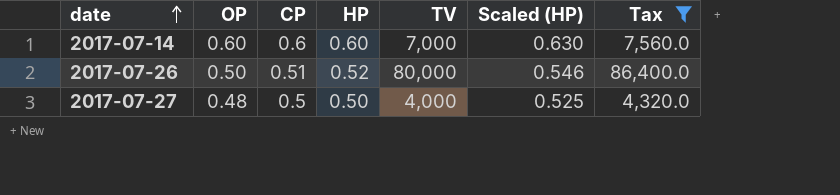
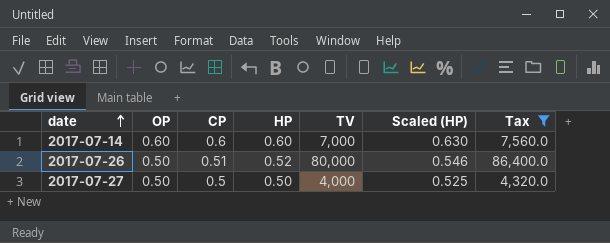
2017-07-27 | OP: 0.48 -> 0.50

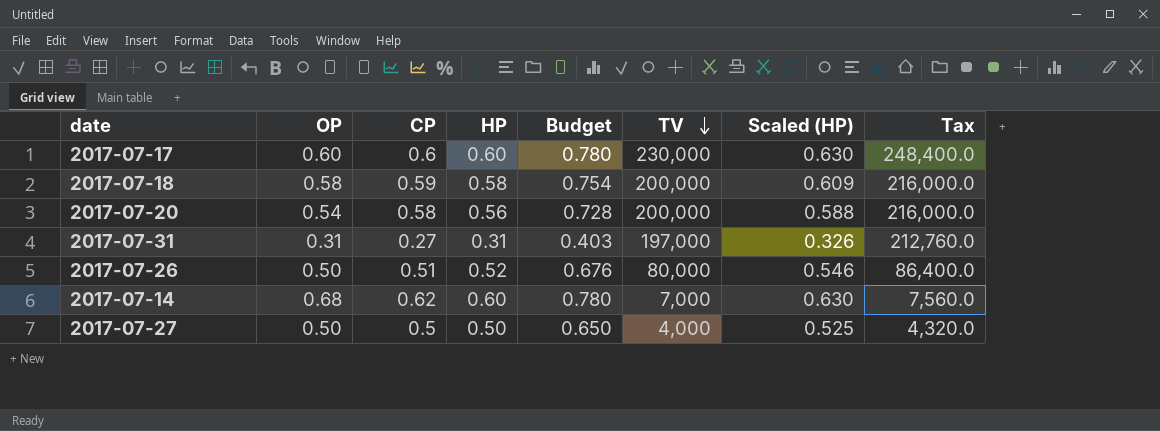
filter: Tax <= 86,400.0 -> none
row order: date ascending -> TV descending
column Budget | formula: none -> [HP] * 1.3
2017-07-14 | OP: 0.60 -> 0.68
2017-07-14 | CP: 0.6 -> 0.62

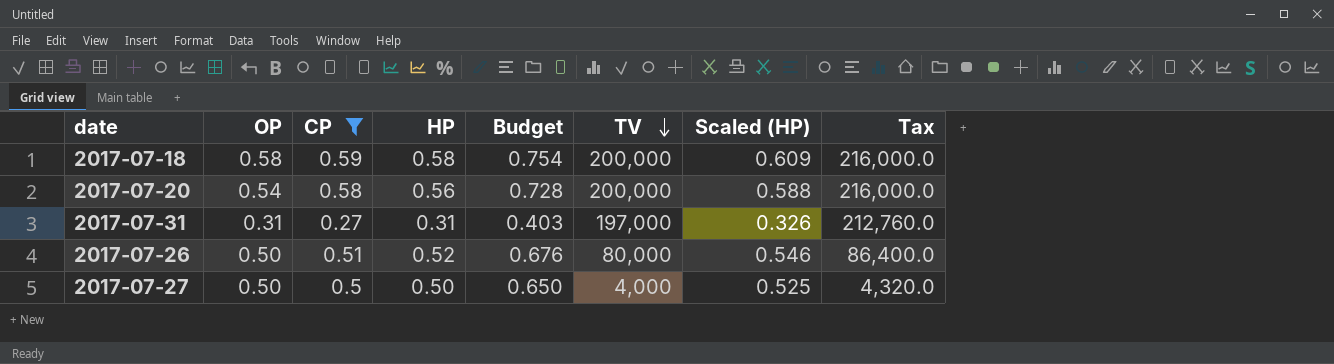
filter: none -> CP <= 0.59

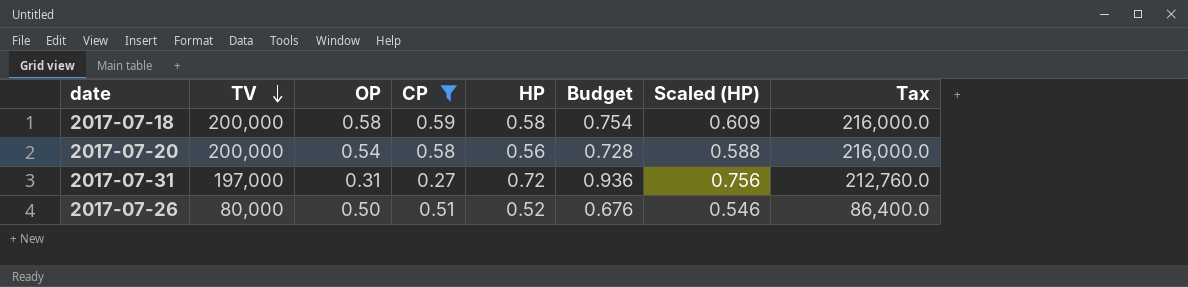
column TV | position: 6 -> 2
row 2017-07-27: 0.50 | 0.5 | 0.50 | 0.650 | 4,000 | 0.525 | 4,320.0 -> none
2017-07-31 | HP: 0.31 -> 0.72
2017-07-31 | Budget: 0.403 -> 0.936
2017-07-31 | Scaled (HP): 0.326 -> 0.756

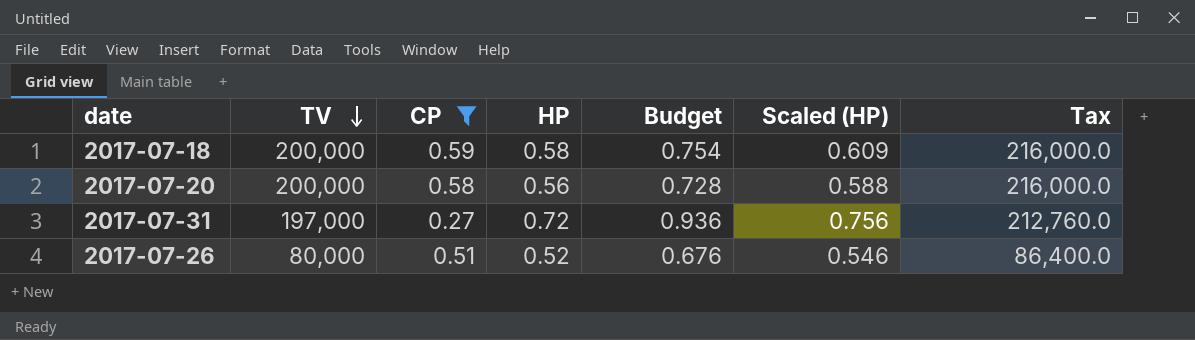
column OP | position: 3 -> none

